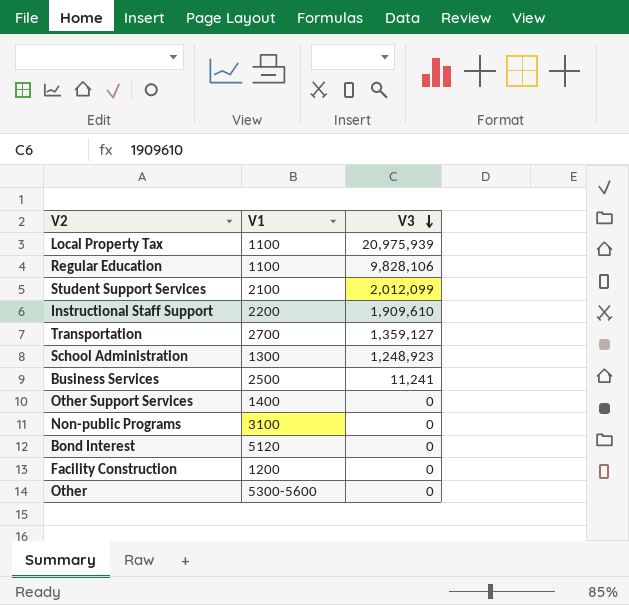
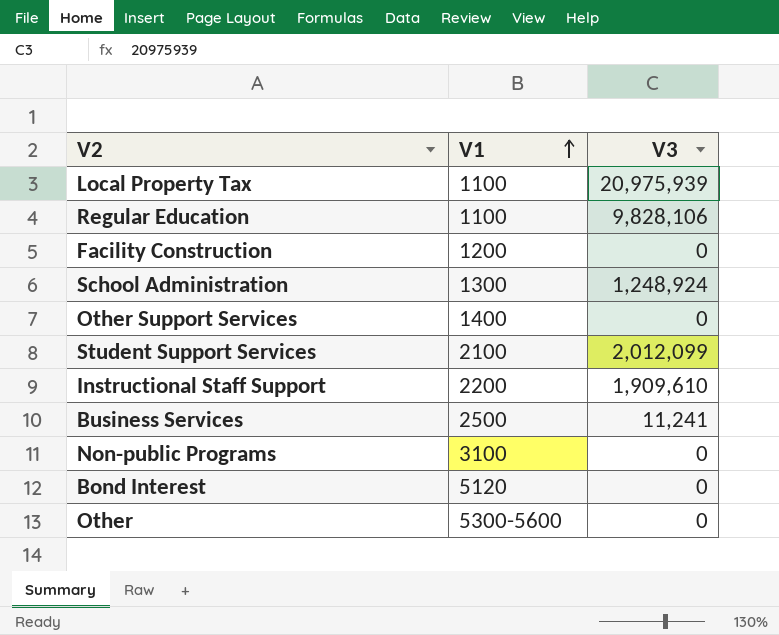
row order: V3 descending -> V1 ascending
row Transportation: 2700 | 1,359,127 -> none
School Administration | V3: 1,248,923 -> 1,248,924

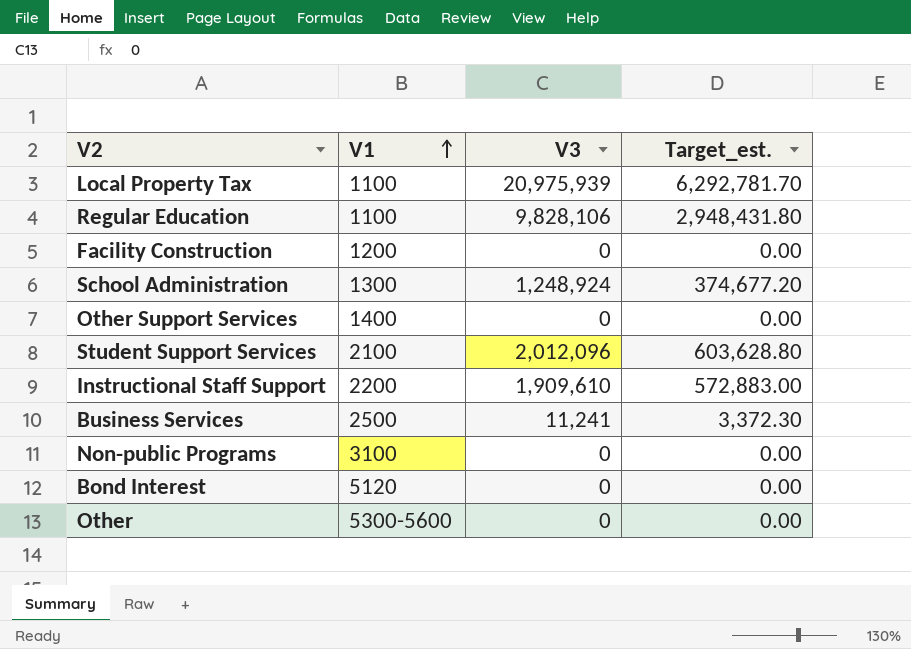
column Target_est. | formula: none -> [V3] * 0.3
Student Support Services | V3: 2,012,099 -> 2,012,096

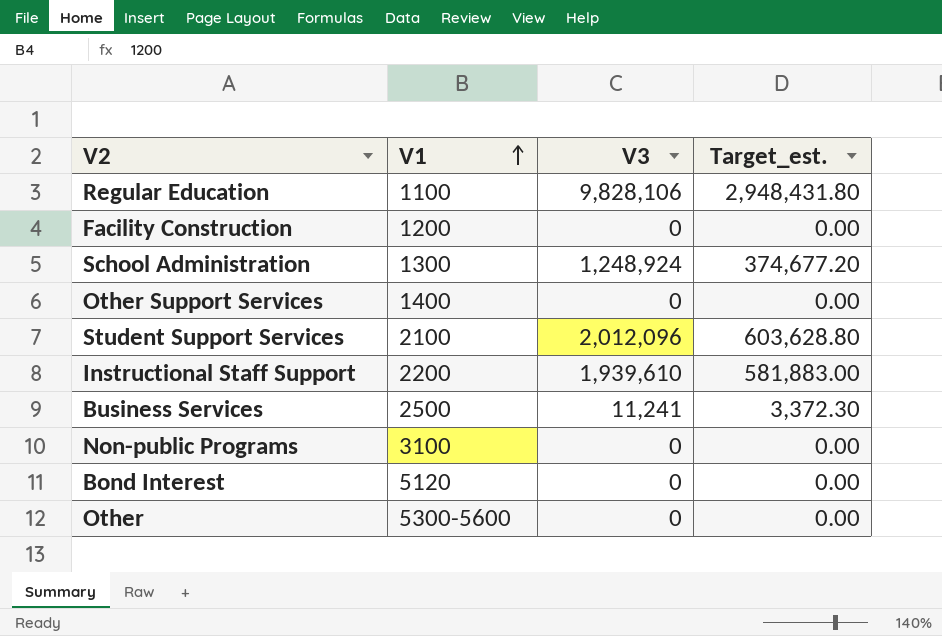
row Local Property Tax: 1100 | 20,975,939 | 6,292,781.70 -> none
Instructional Staff Support | V3: 1,909,610 -> 1,939,610
Instructional Staff Support | Target_est.: 572,883.00 -> 581,883.00

